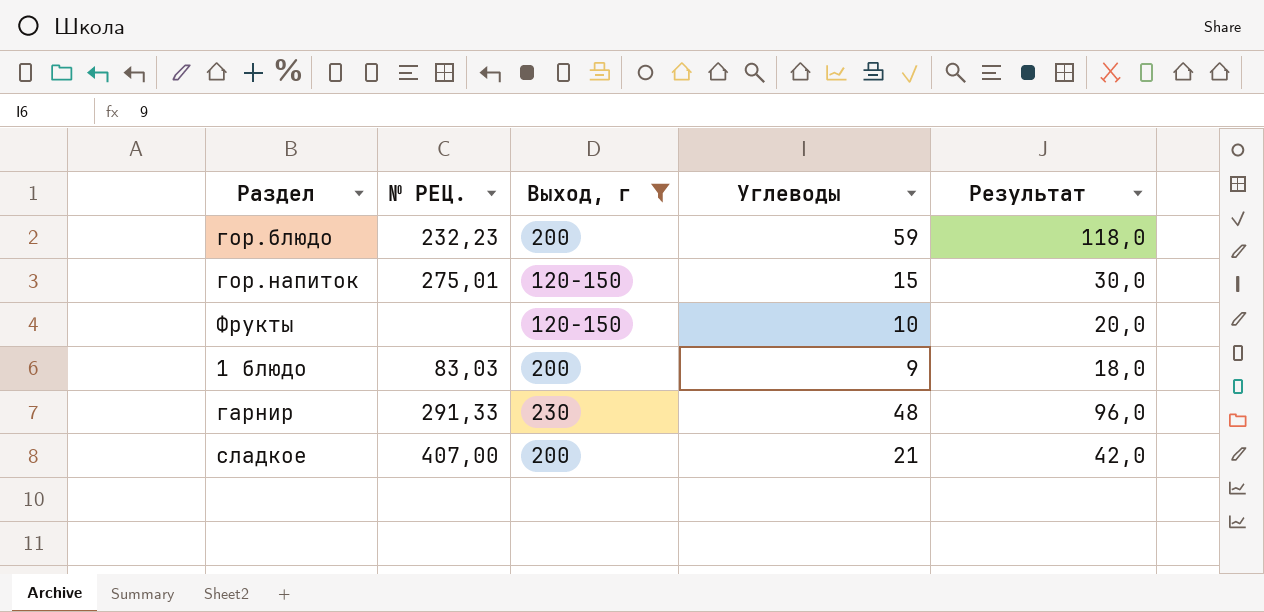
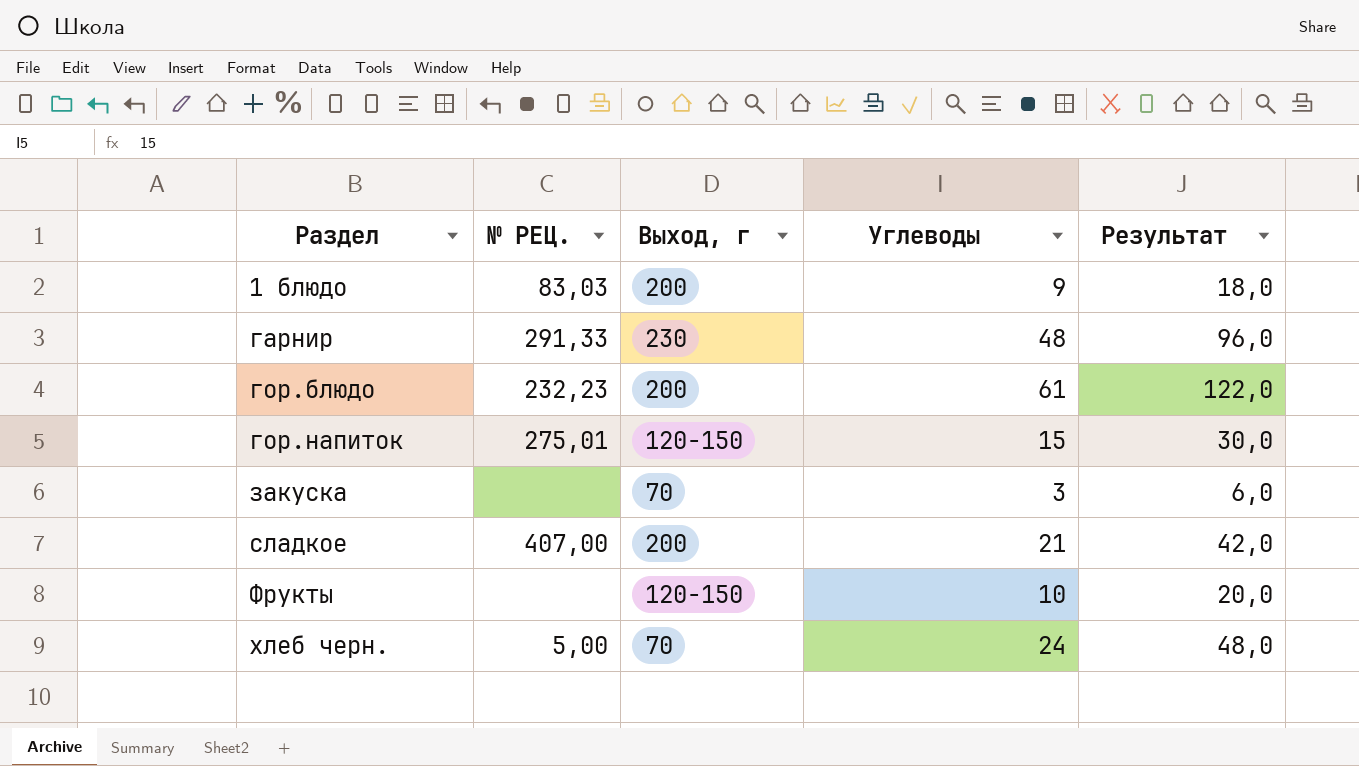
filter: Выход, г != 70 -> none
row order: none -> Раздел ascending
гор.блюдо | Углеводы: 59 -> 61
гор.блюдо | Результат: 118,0 -> 122,0

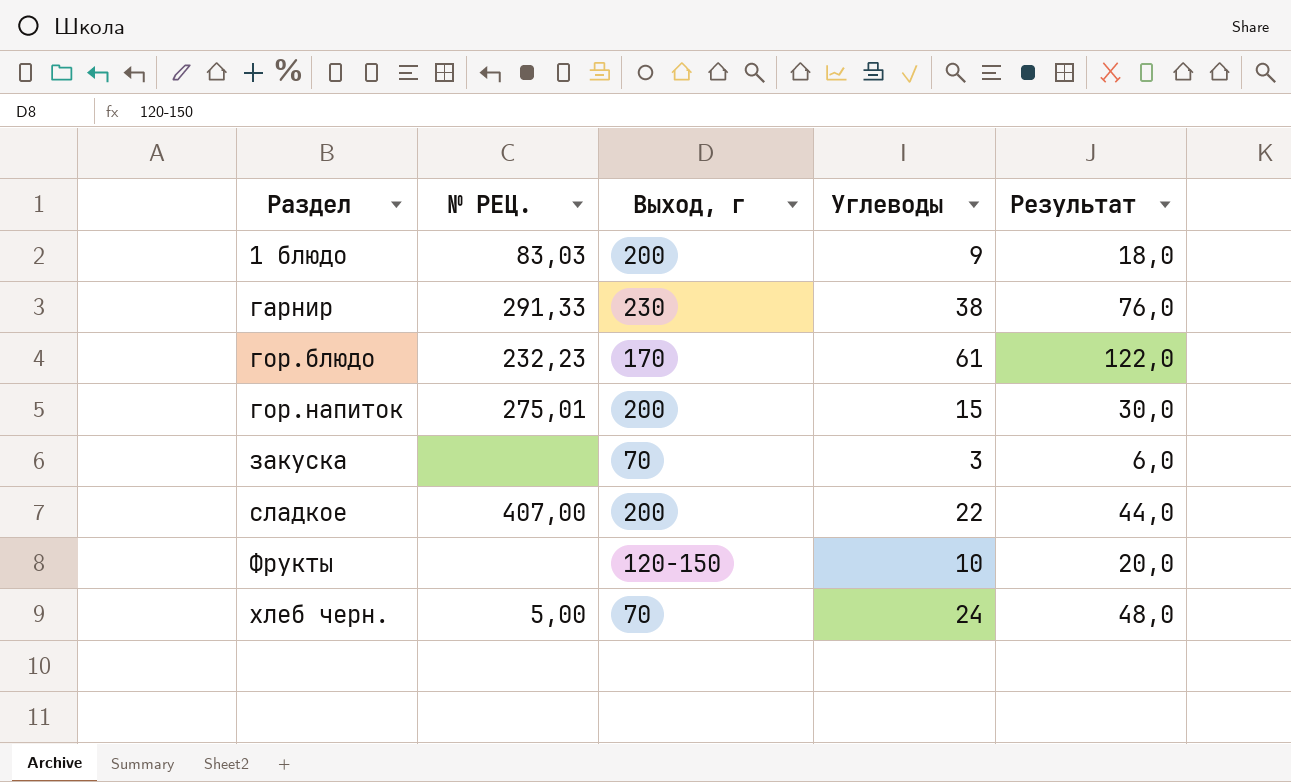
гарнир | Углеводы: 48 -> 38
гарнир | Результат: 96,0 -> 76,0
гор.блюдо | Выход, г: 200 -> 170
гор.напиток | Выход, г: 120-150 -> 200
сладкое | Углеводы: 21 -> 22
сладкое | Результат: 42,0 -> 44,0

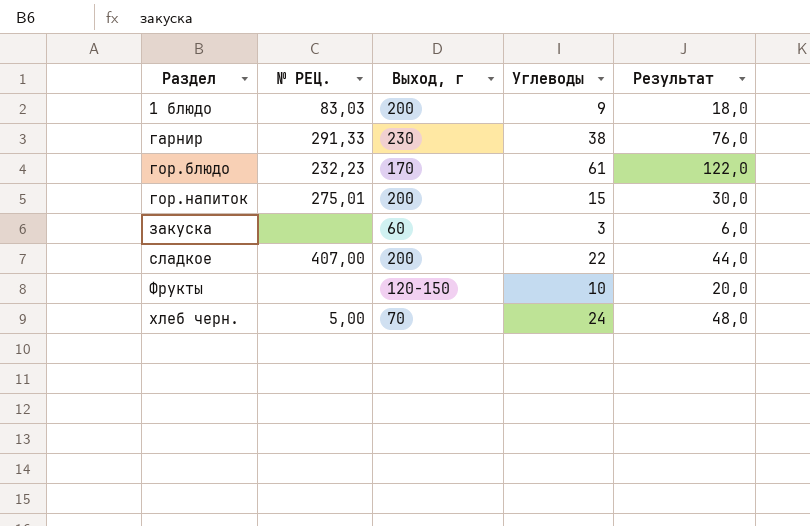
закуска | Выход, г: 70 -> 60

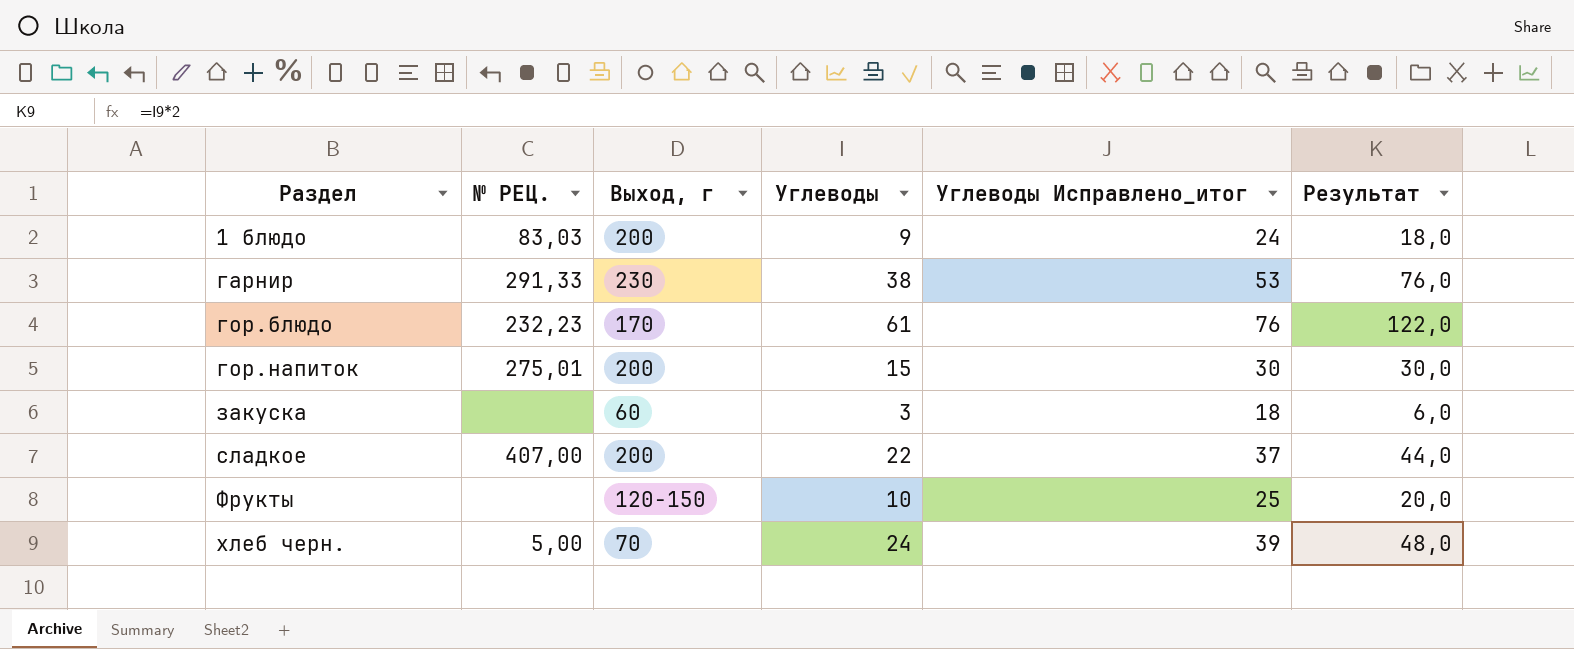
column Углеводы Исправлено_итог | formula: none -> [Углеводы] + 15

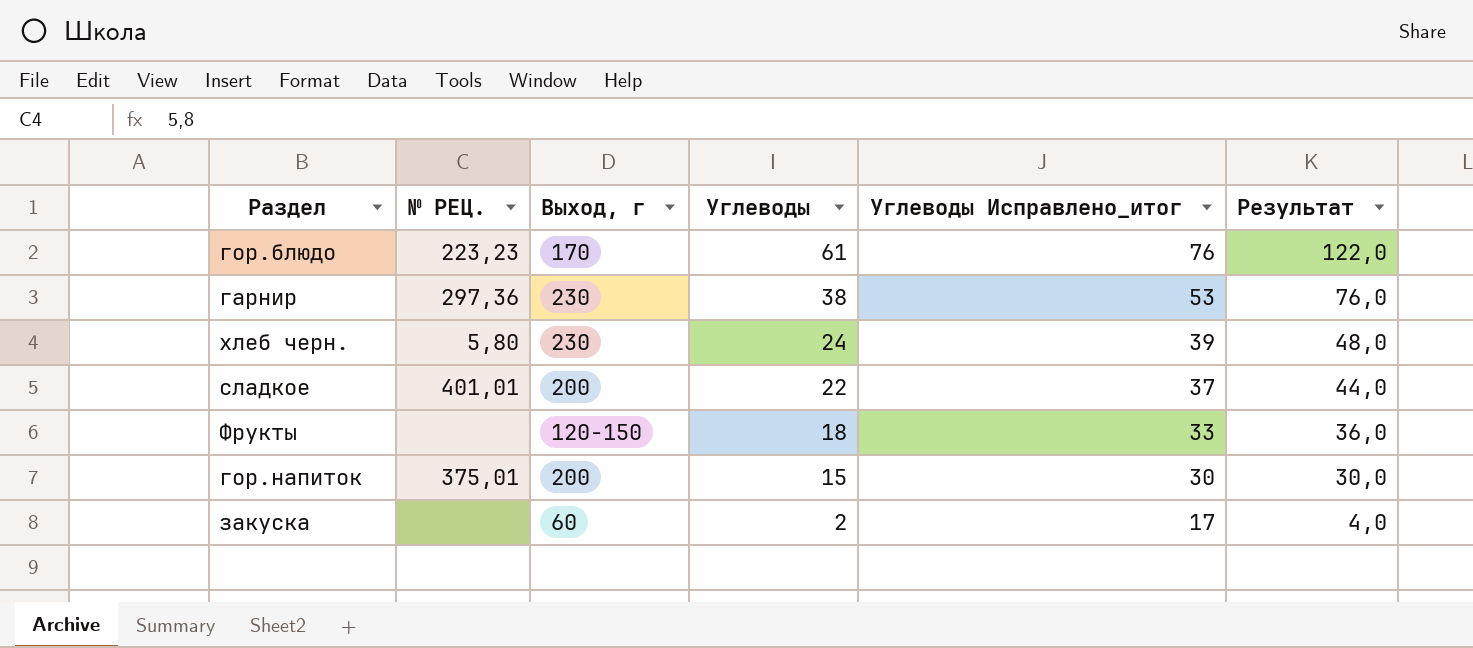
row order: Раздел ascending -> Углеводы descending
row 1 блюдо: 83,03 | 200 | 9 | 24 | 18,0 -> none
гор.блюдо | № РЕЦ.: 232,23 -> 223,23
гарнир | № РЕЦ.: 291,33 -> 297,36
хлеб черн. | № РЕЦ.: 5,00 -> 5,80
хлеб черн. | Выход, г: 70 -> 230
сладкое | № РЕЦ.: 407,00 -> 401,01
Фрукты | Углеводы: 10 -> 18
Фрукты | Углеводы Исправлено_итог: 25 -> 33
Фрукты | Результат: 20,0 -> 36,0
гор.напиток | № РЕЦ.: 275,01 -> 375,01
закуска | Углеводы: 3 -> 2
закуска | Углеводы Исправлено_итог: 18 -> 17
закуска | Результат: 6,0 -> 4,0

